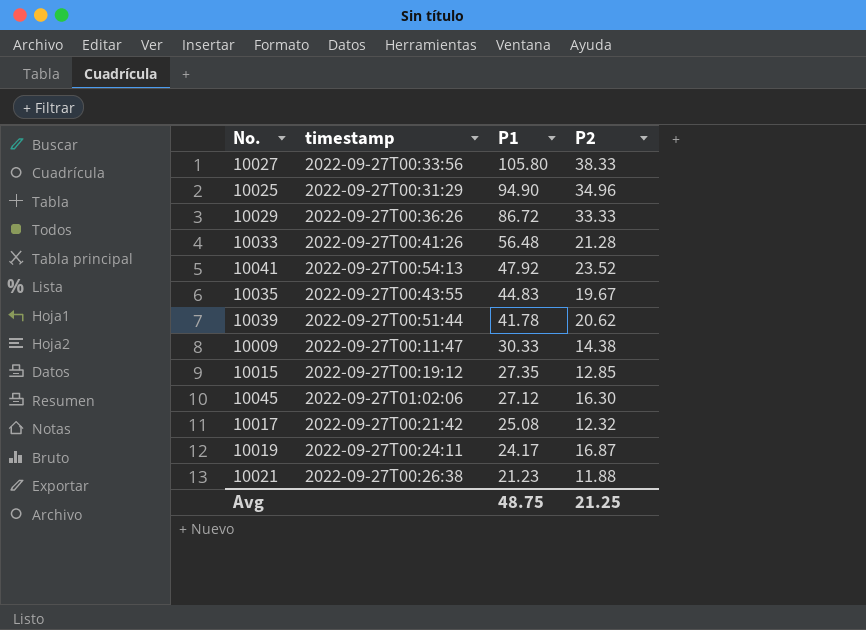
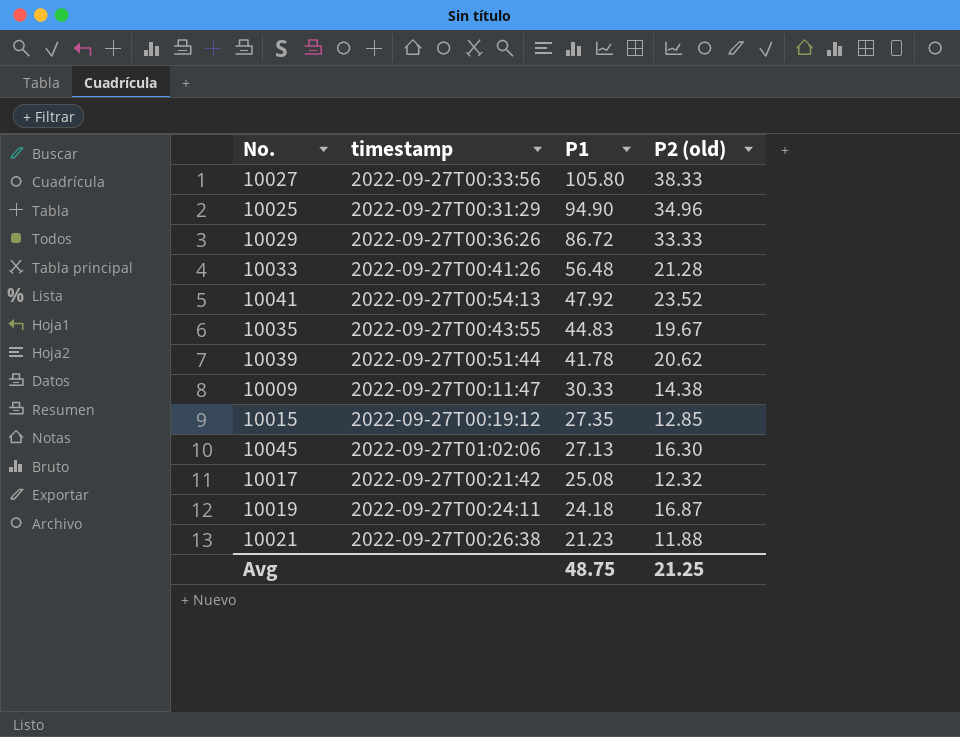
column name: P2 -> P2 (old)
10045 | P1: 27.12 -> 27.13
10019 | P1: 24.17 -> 24.18

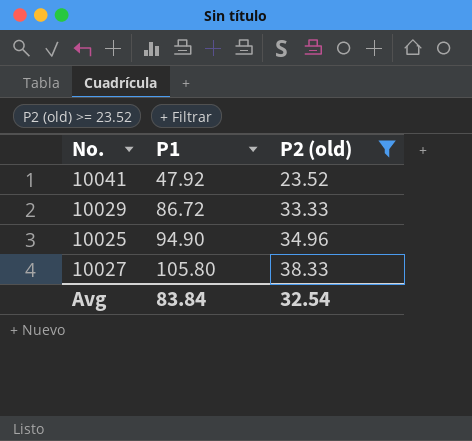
filter: none -> P2 (old) >= 23.52
row order: P1 descending -> P1 ascending
column timestamp | position: 2 -> none
Avg | P1: 48.75 -> 83.84
Avg | P2 (old): 21.25 -> 32.54

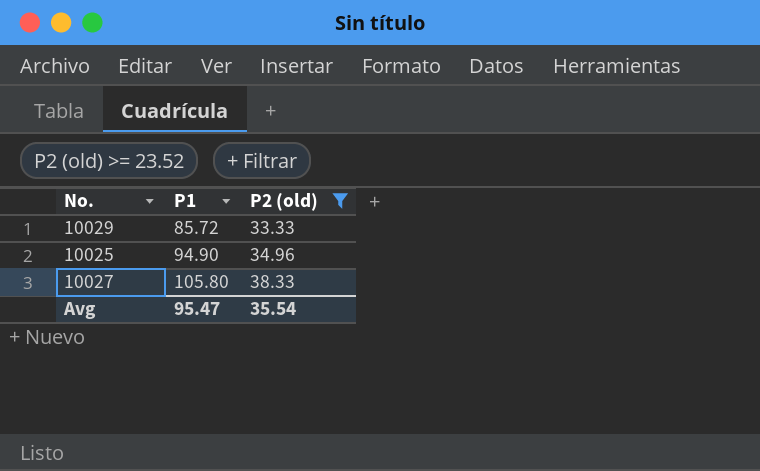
row 10041: 47.92 | 23.52 -> none
10029 | P1: 86.72 -> 85.72
Avg | P1: 83.84 -> 95.47
Avg | P2 (old): 32.54 -> 35.54

